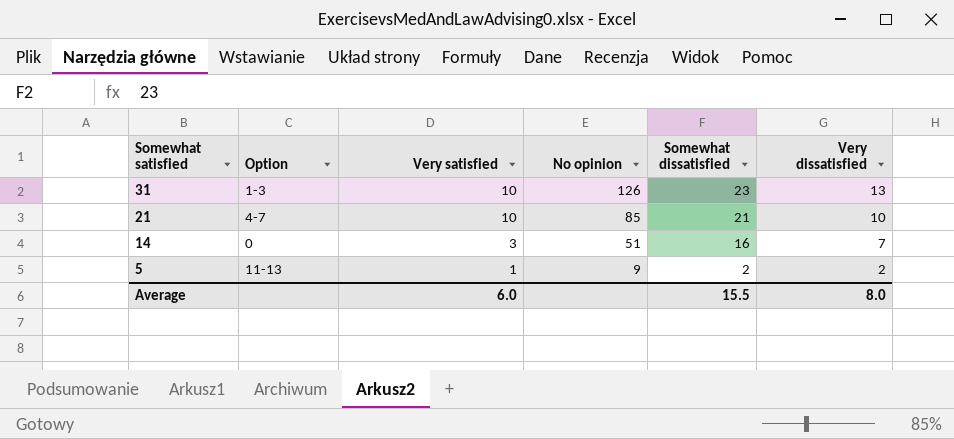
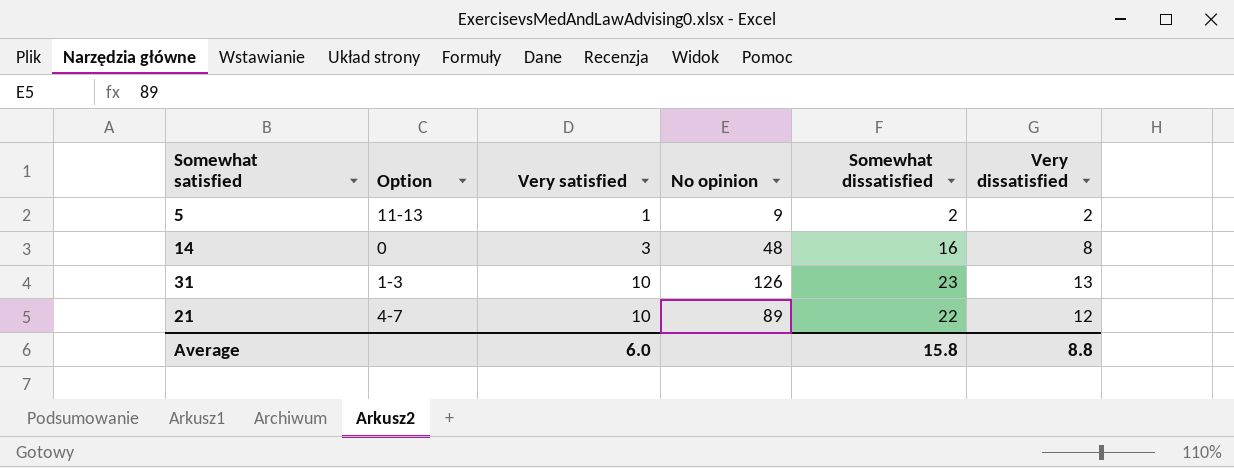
row order: Somewhat satisfied descending -> Very satisfied ascending
14 | No opinion: 51 -> 48
14 | Very dissatisfied: 7 -> 8
21 | No opinion: 85 -> 89
21 | Somewhat dissatisfied: 21 -> 22
21 | Very dissatisfied: 10 -> 12
Average | Somewhat dissatisfied: 15.5 -> 15.8
Average | Very dissatisfied: 8.0 -> 8.8

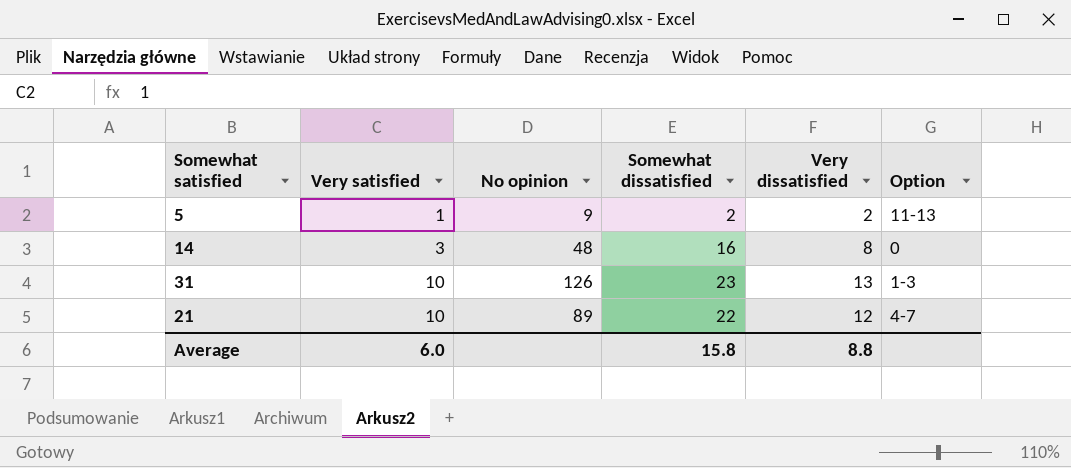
column Option | position: 2 -> 6

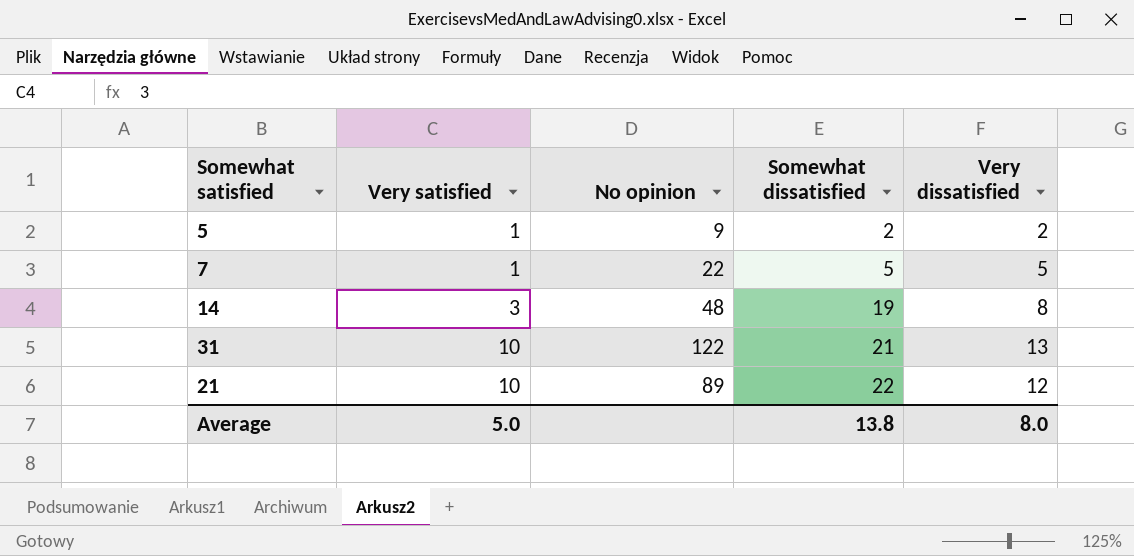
column Option | position: 6 -> none
row 7: none -> 1 | 22 | 5 | 5
14 | Somewhat dissatisfied: 16 -> 19
31 | No opinion: 126 -> 122
31 | Somewhat dissatisfied: 23 -> 21
Average | Very satisfied: 6.0 -> 5.0
Average | Somewhat dissatisfied: 15.8 -> 13.8
Average | Very dissatisfied: 8.8 -> 8.0

